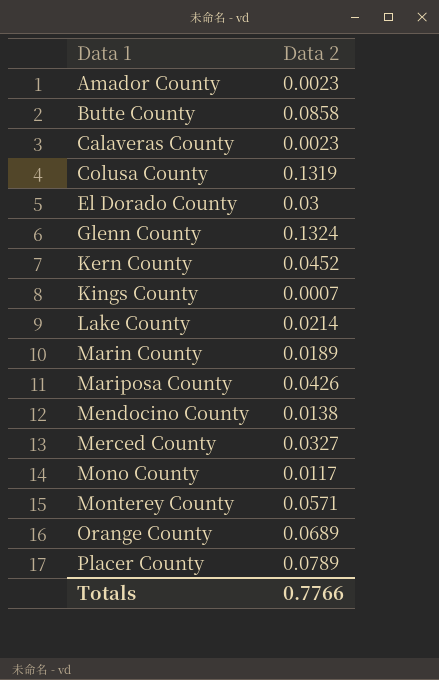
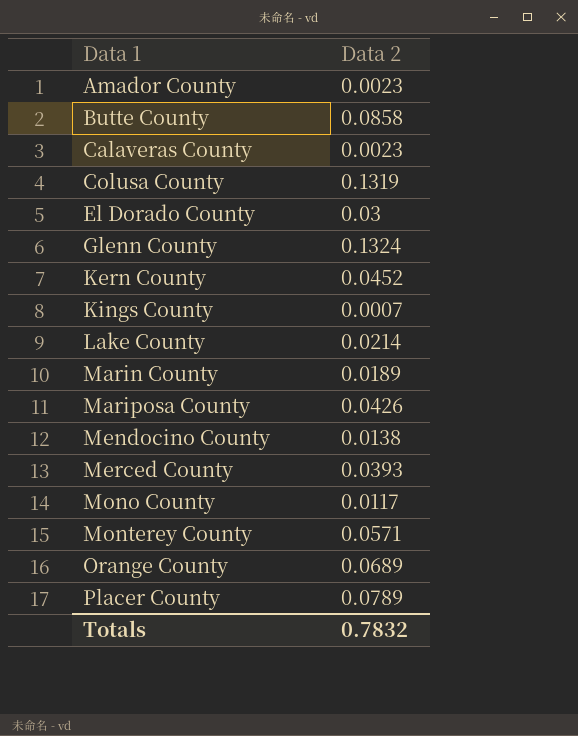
Merced County | Data 2: 0.0327 -> 0.0393
Totals | Data 2: 0.7766 -> 0.7832

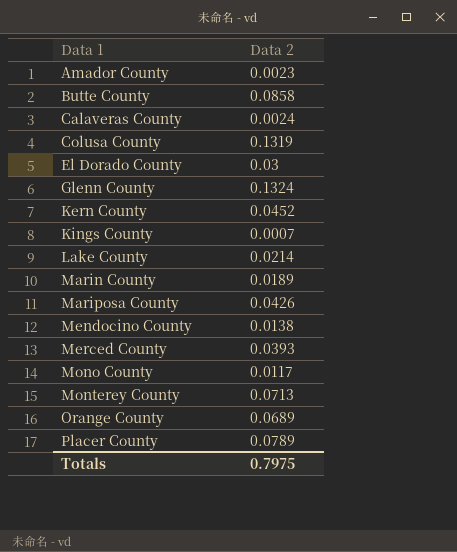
Calaveras County | Data 2: 0.0023 -> 0.0024
Monterey County | Data 2: 0.0571 -> 0.0713
Totals | Data 2: 0.7832 -> 0.7975

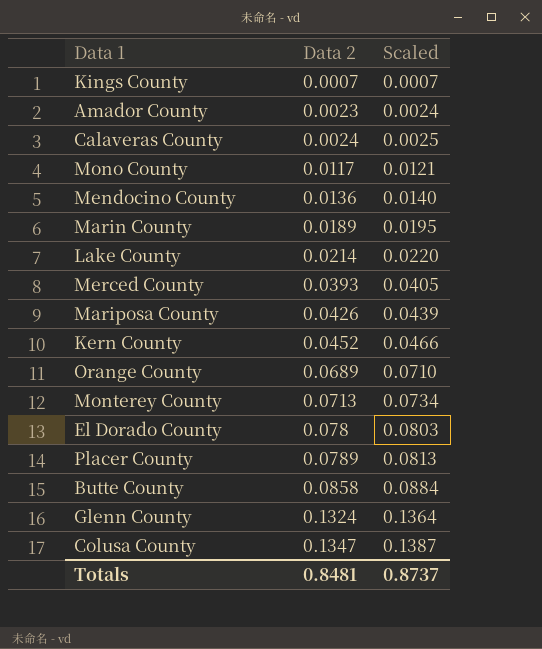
row order: Data 1 ascending -> Data 2 ascending
column Scaled | formula: none -> [Data 2] * 1.03
Mendocino County | Data 2: 0.0138 -> 0.0136
El Dorado County | Data 2: 0.03 -> 0.078
Colusa County | Data 2: 0.1319 -> 0.1347
Totals | Data 2: 0.7975 -> 0.8481

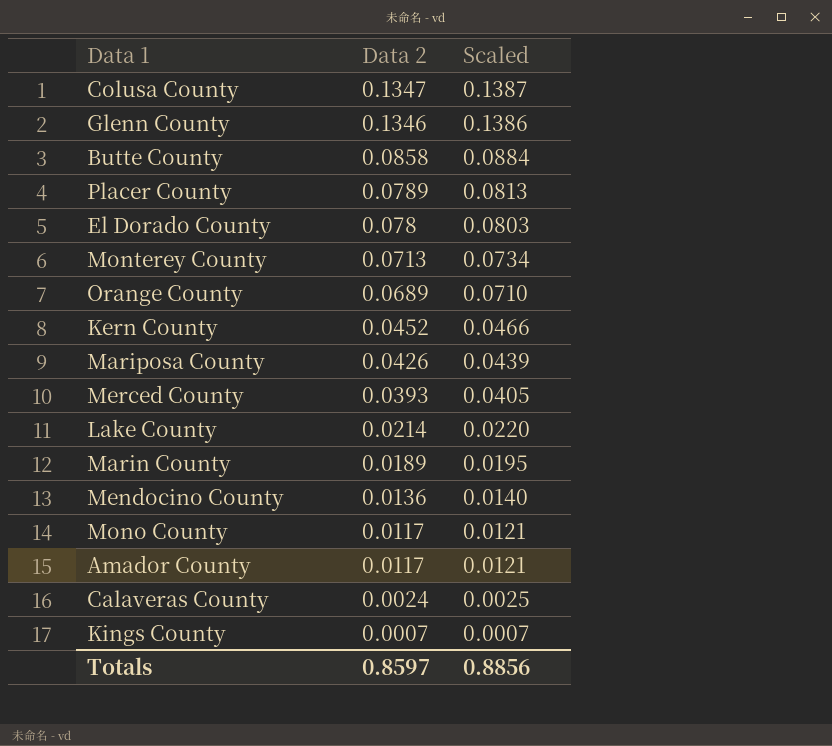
row order: Data 2 ascending -> Data 2 descending
Glenn County | Data 2: 0.1324 -> 0.1346
Glenn County | Scaled: 0.1364 -> 0.1386
Amador County | Data 2: 0.0023 -> 0.0117
Amador County | Scaled: 0.0024 -> 0.0121
Totals | Data 2: 0.8481 -> 0.8597
Totals | Scaled: 0.8737 -> 0.8856

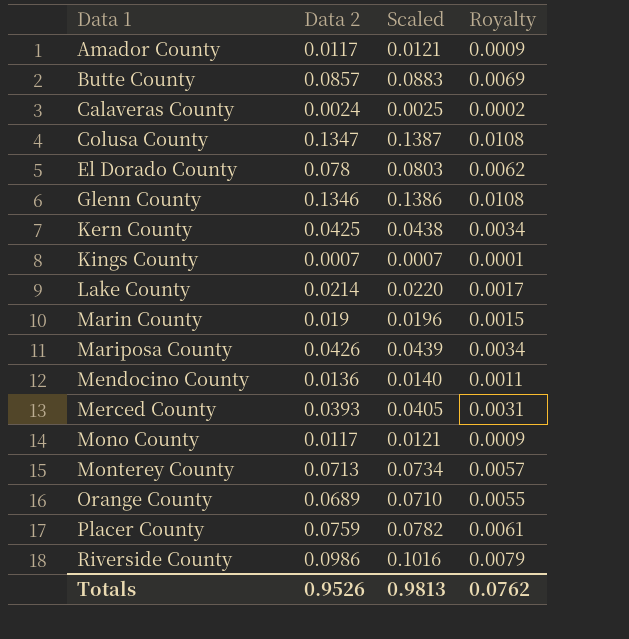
row order: Data 2 descending -> Data 1 ascending
column Royalty | formula: none -> [Data 2] * 0.08
Butte County | Data 2: 0.0858 -> 0.0857
Butte County | Scaled: 0.0884 -> 0.0883
Kern County | Data 2: 0.0452 -> 0.0425
Kern County | Scaled: 0.0466 -> 0.0438
Marin County | Data 2: 0.0189 -> 0.019
Marin County | Scaled: 0.0195 -> 0.0196
Placer County | Data 2: 0.0789 -> 0.0759
Placer County | Scaled: 0.0813 -> 0.0782
row Riverside County: none -> 0.0986 | 0.1016 | 0.0079
Totals | Data 2: 0.8597 -> 0.9526
Totals | Scaled: 0.8856 -> 0.9813

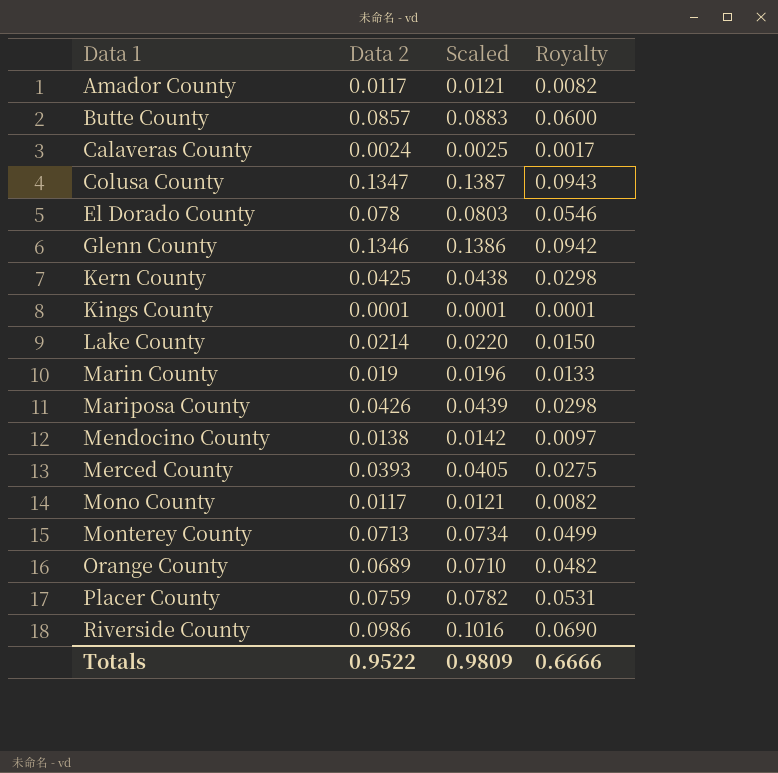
column Royalty | formula: [Data 2] * 0.08 -> [Data 2] * 0.7
Kings County | Data 2: 0.0007 -> 0.0001
Kings County | Scaled: 0.0007 -> 0.0001
Mendocino County | Data 2: 0.0136 -> 0.0138
Mendocino County | Scaled: 0.0140 -> 0.0142
Totals | Data 2: 0.9526 -> 0.9522
Totals | Scaled: 0.9813 -> 0.9809
Totals | Royalty: 0.0762 -> 0.6666

